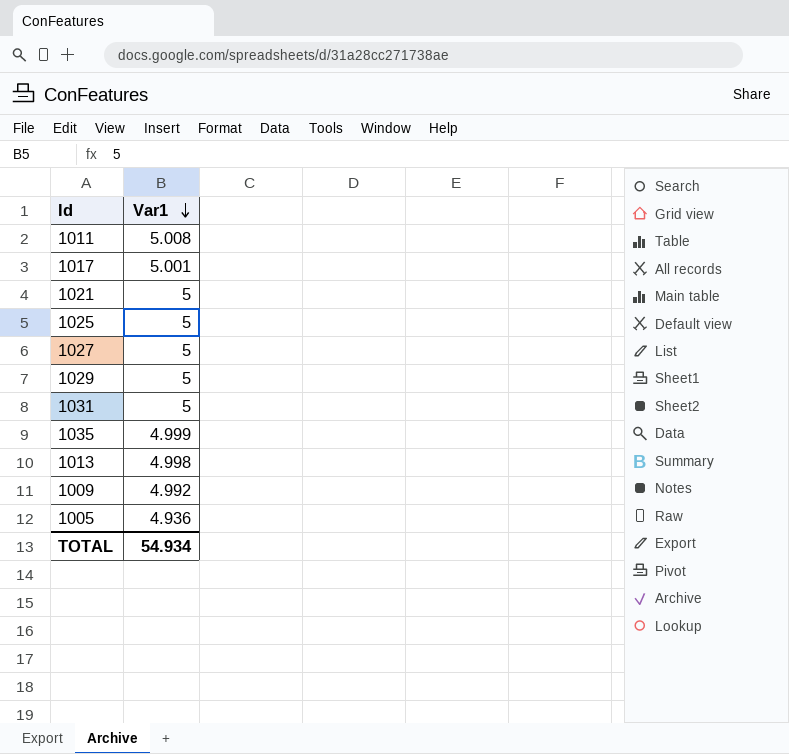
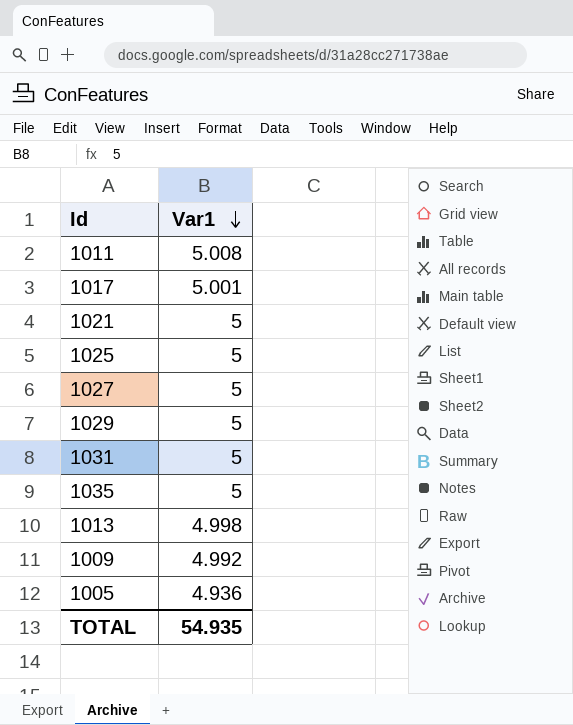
1035 | Var1: 4.999 -> 5
TOTAL | Var1: 54.934 -> 54.935

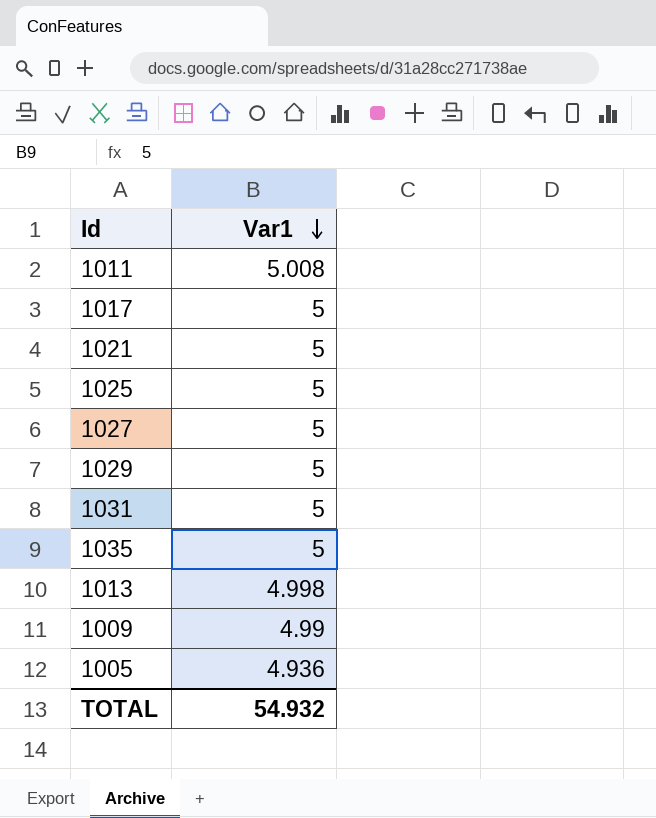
1017 | Var1: 5.001 -> 5
1009 | Var1: 4.992 -> 4.99
TOTAL | Var1: 54.935 -> 54.932

